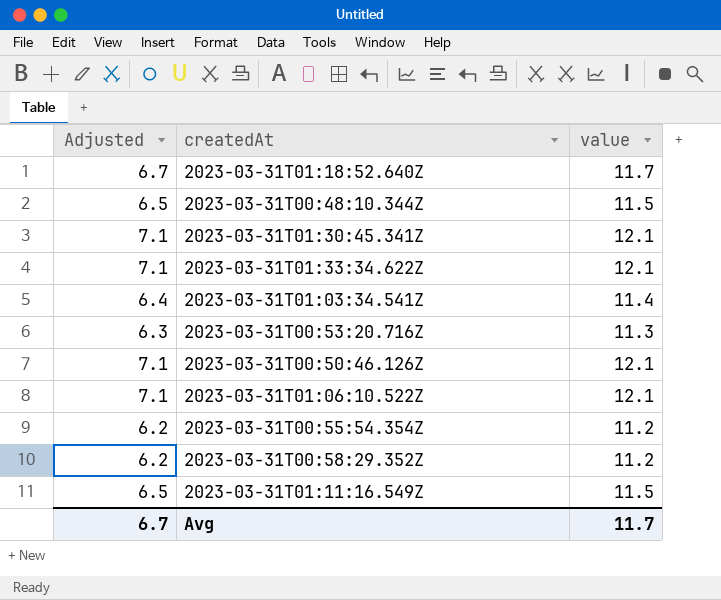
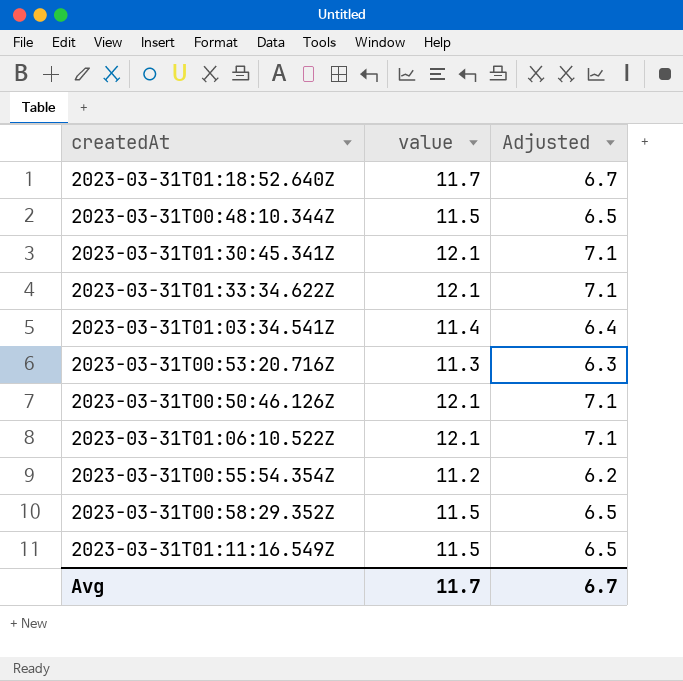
column Adjusted | position: 1 -> 3
2023-03-31T00:58:29.352Z | value: 11.2 -> 11.5
2023-03-31T00:58:29.352Z | Adjusted: 6.2 -> 6.5

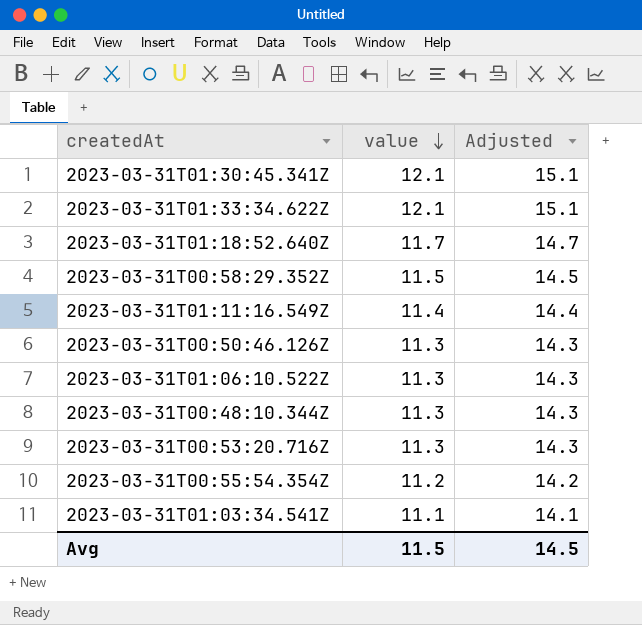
row order: none -> value descending
column Adjusted | formula: [value] - 5 -> [value] + 3
2023-03-31T01:11:16.549Z | value: 11.5 -> 11.4
2023-03-31T00:50:46.126Z | value: 12.1 -> 11.3
2023-03-31T01:06:10.522Z | value: 12.1 -> 11.3
2023-03-31T00:48:10.344Z | value: 11.5 -> 11.3
2023-03-31T01:03:34.541Z | value: 11.4 -> 11.1
Avg | value: 11.7 -> 11.5
Avg | Adjusted: 6.7 -> 14.5

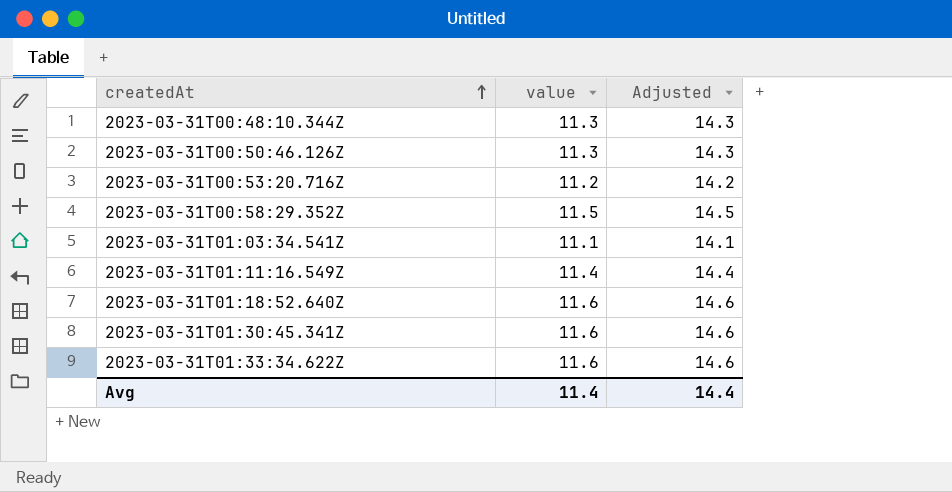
row order: value descending -> createdAt ascending
row 2023-03-31T01:06:10.522Z: 11.3 | 14.3 -> none
row 2023-03-31T00:55:54.354Z: 11.2 | 14.2 -> none
2023-03-31T00:53:20.716Z | value: 11.3 -> 11.2
2023-03-31T00:53:20.716Z | Adjusted: 14.3 -> 14.2
2023-03-31T01:18:52.640Z | value: 11.7 -> 11.6
2023-03-31T01:18:52.640Z | Adjusted: 14.7 -> 14.6
2023-03-31T01:30:45.341Z | value: 12.1 -> 11.6
2023-03-31T01:30:45.341Z | Adjusted: 15.1 -> 14.6
2023-03-31T01:33:34.622Z | value: 12.1 -> 11.6
2023-03-31T01:33:34.622Z | Adjusted: 15.1 -> 14.6
Avg | value: 11.5 -> 11.4
Avg | Adjusted: 14.5 -> 14.4

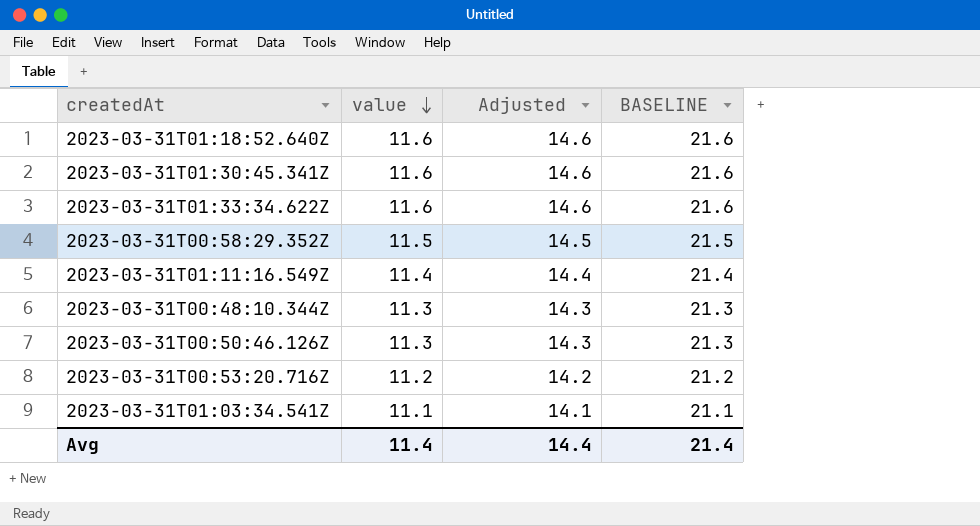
row order: createdAt ascending -> value descending
column BASELINE | formula: none -> [value] + 10

